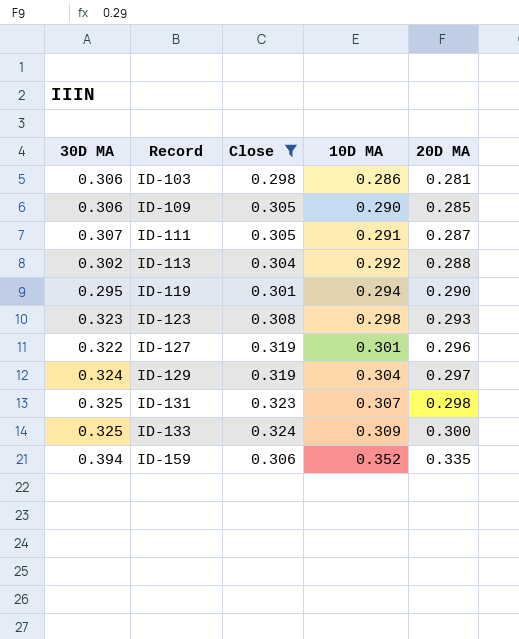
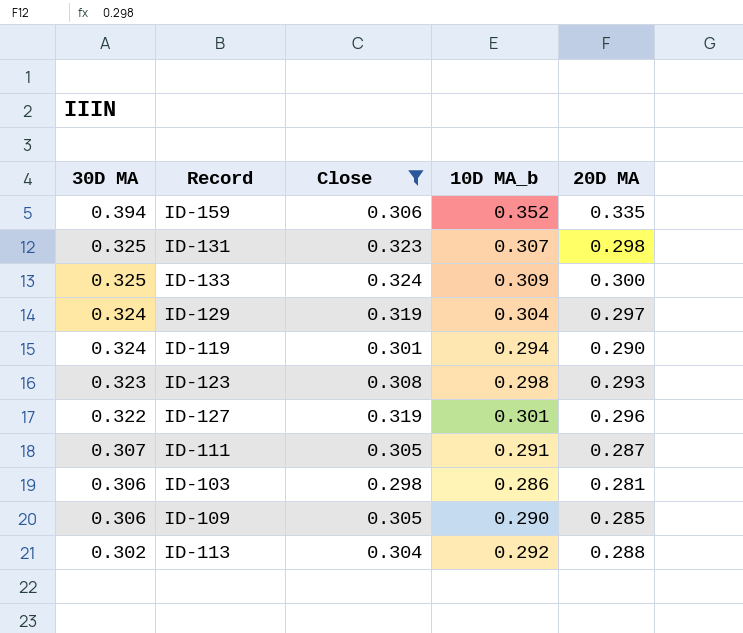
row order: Record ascending -> 30D MA descending
column name: 10D MA -> 10D MA_b
ID-119 | 30D MA: 0.295 -> 0.324

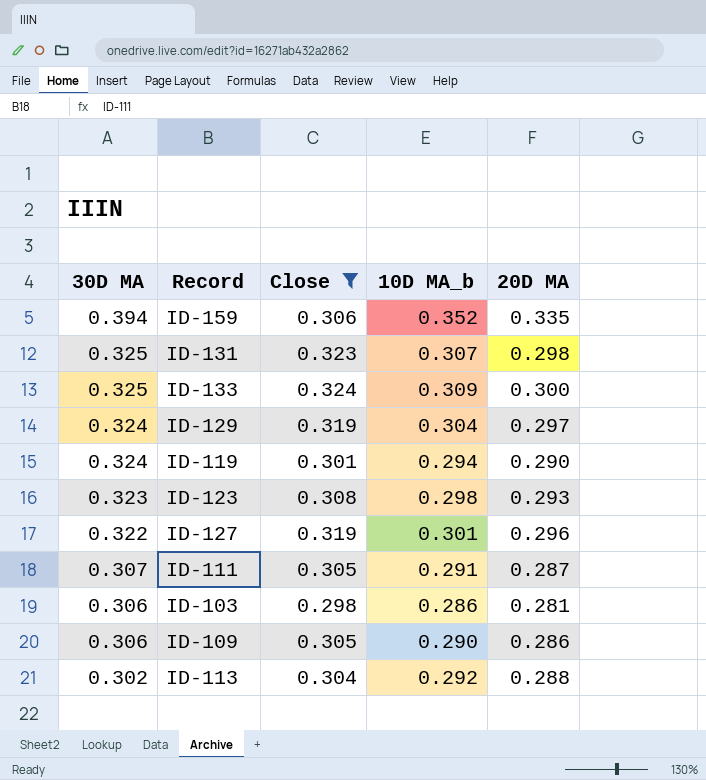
ID-109 | 20D MA: 0.285 -> 0.286

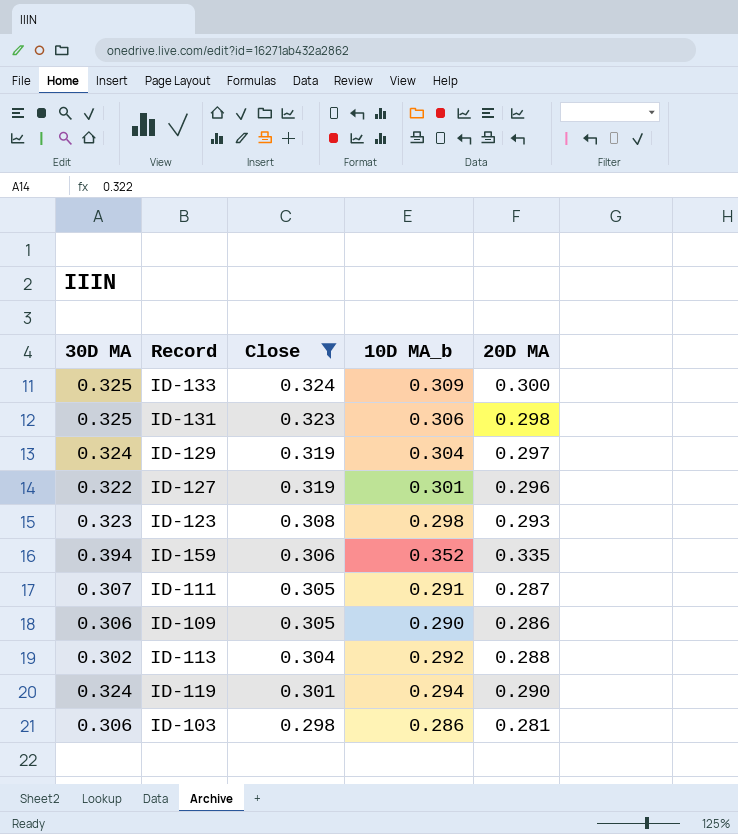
row order: 30D MA descending -> Close descending
ID-131 | 10D MA_b: 0.307 -> 0.306

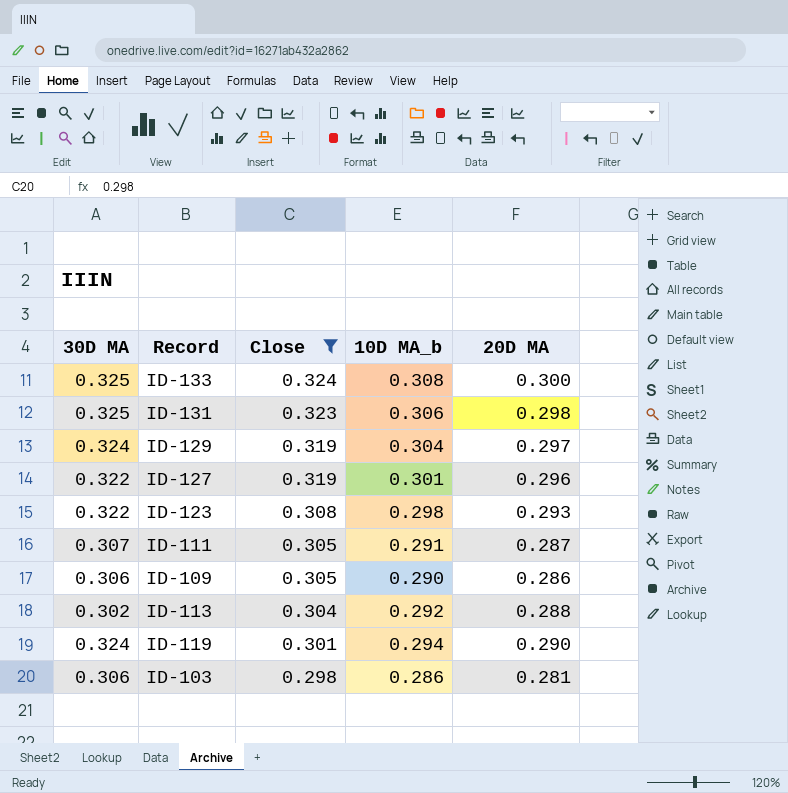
row ID-159: 0.394 | 0.306 | 0.352 | 0.335 -> none
ID-133 | 10D MA_b: 0.309 -> 0.308
ID-123 | 30D MA: 0.323 -> 0.322

